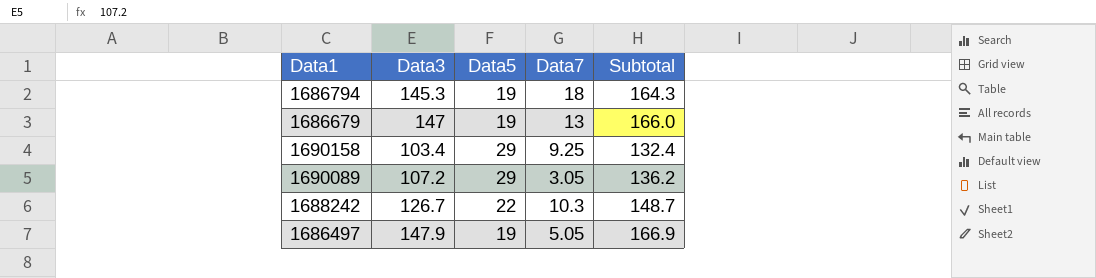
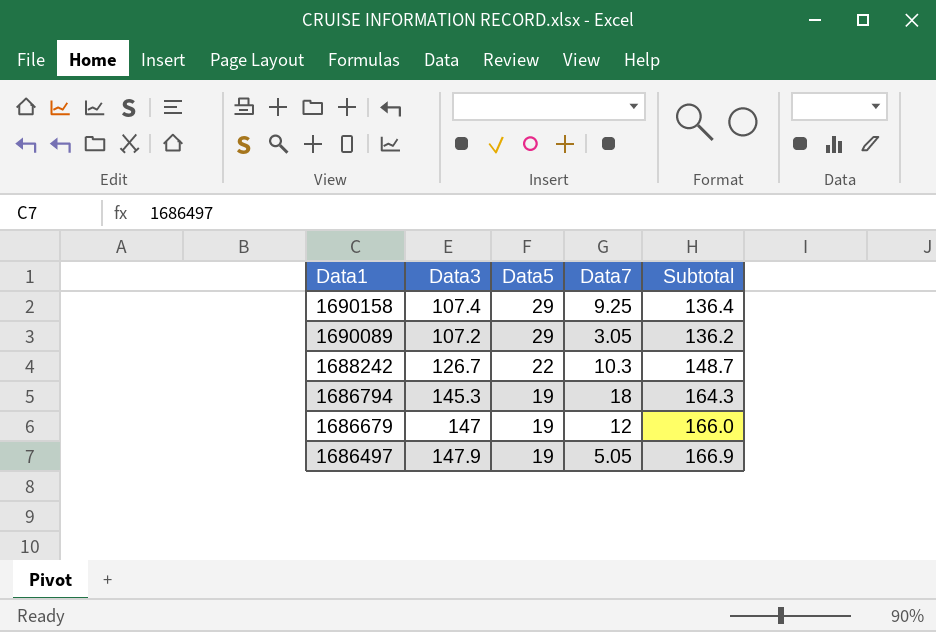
row order: none -> Data1 descending
1690158 | Data3: 103.4 -> 107.4
1690158 | Subtotal: 132.4 -> 136.4
1686679 | Data7: 13 -> 12

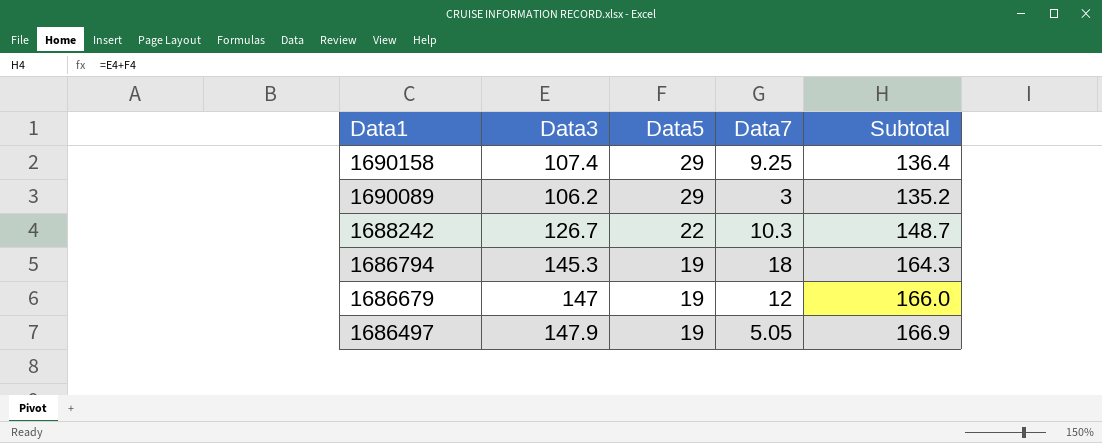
1690089 | Data3: 107.2 -> 106.2
1690089 | Data7: 3.05 -> 3
1690089 | Subtotal: 136.2 -> 135.2

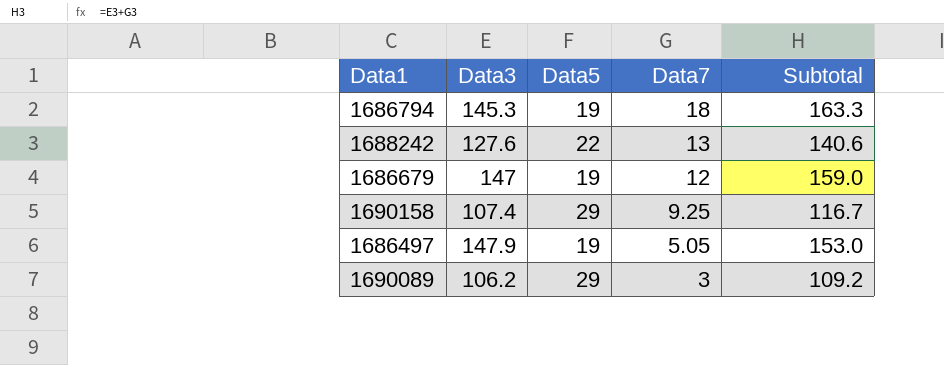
row order: Data1 descending -> Data7 descending
column Subtotal | formula: [Data3] + [Data5] -> [Data3] + [Data7]
1688242 | Data3: 126.7 -> 127.6
1688242 | Data7: 10.3 -> 13

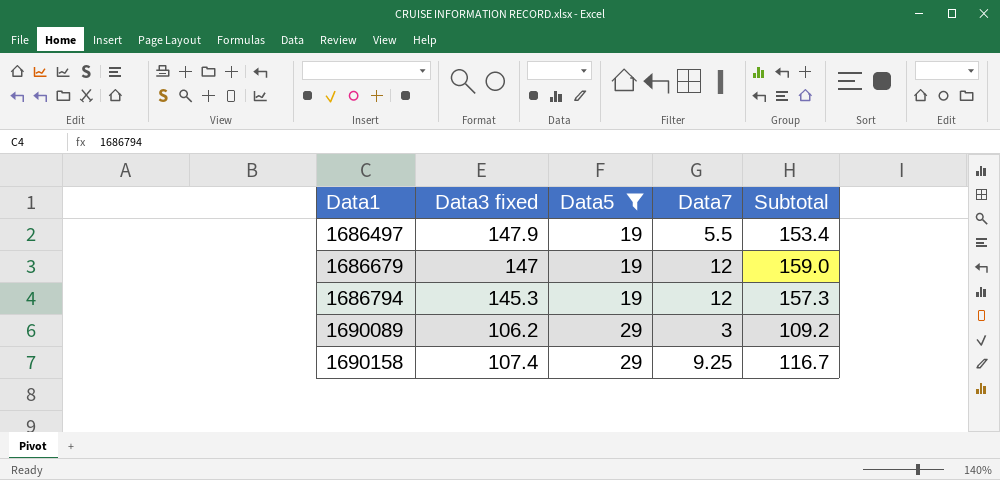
filter: none -> Data5 != 22
row order: Data7 descending -> Data1 ascending
column name: Data3 -> Data3 fixed
1686497 | Data7: 5.05 -> 5.5
1686497 | Subtotal: 153.0 -> 153.4
1686794 | Data7: 18 -> 12
1686794 | Subtotal: 163.3 -> 157.3

